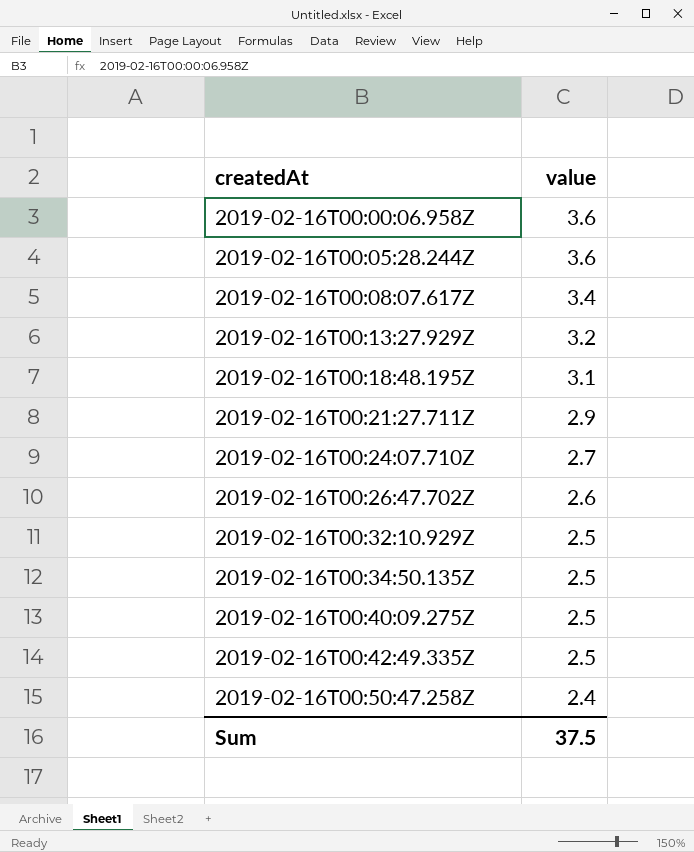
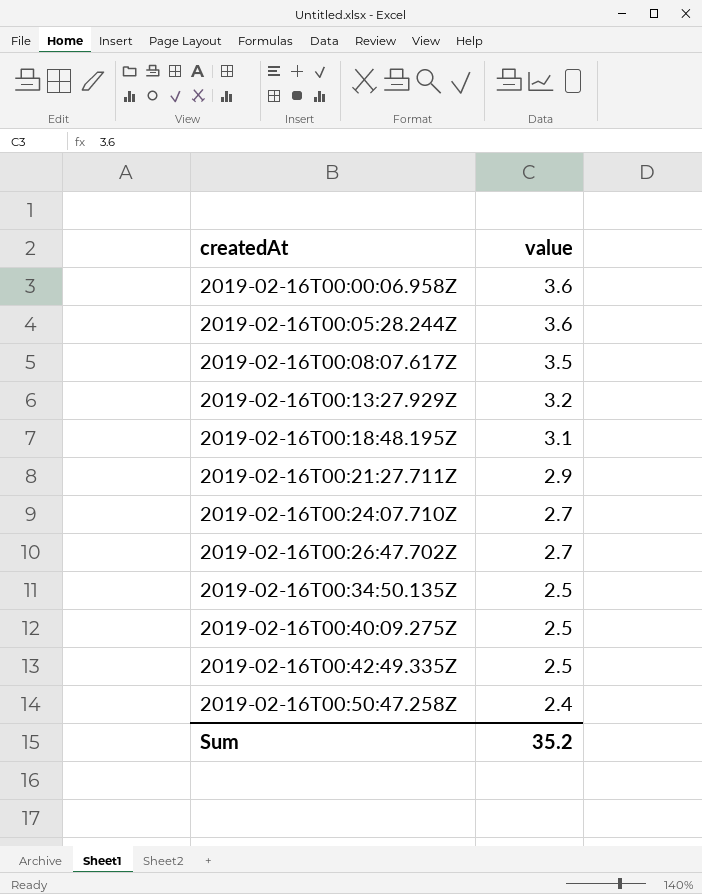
row 2019-02-16T00:32:10.929Z: 2.5 -> none
2019-02-16T00:08:07.617Z | value: 3.4 -> 3.5
2019-02-16T00:26:47.702Z | value: 2.6 -> 2.7
Sum | value: 37.5 -> 35.2

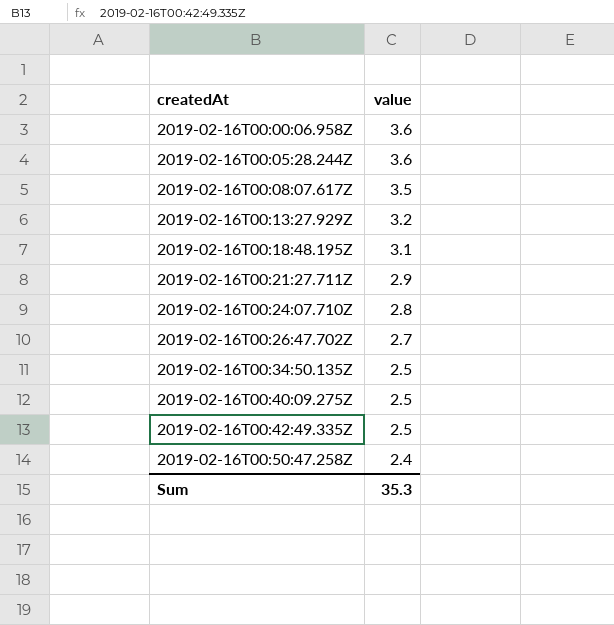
2019-02-16T00:24:07.710Z | value: 2.7 -> 2.8
Sum | value: 35.2 -> 35.3

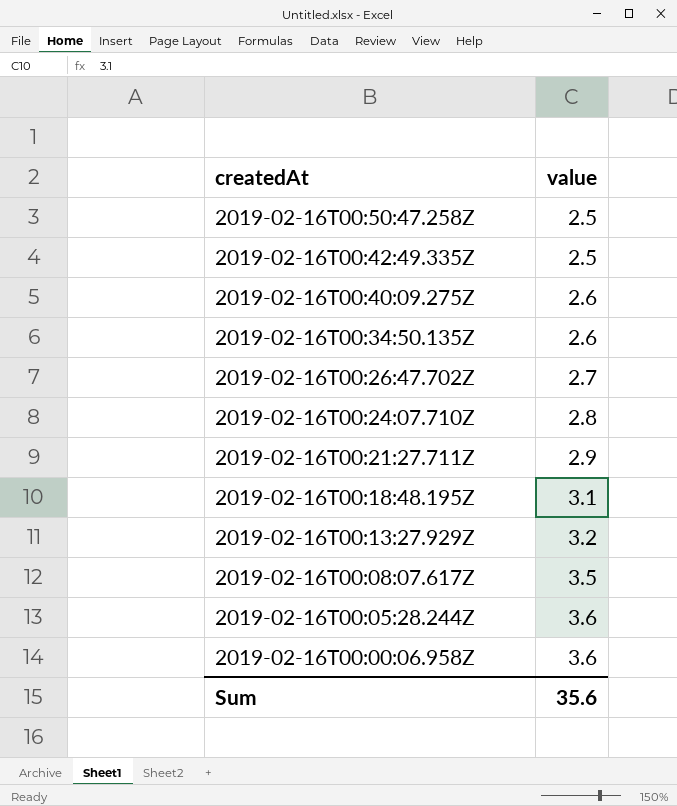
row order: createdAt ascending -> createdAt descending
2019-02-16T00:50:47.258Z | value: 2.4 -> 2.5
2019-02-16T00:40:09.275Z | value: 2.5 -> 2.6
2019-02-16T00:34:50.135Z | value: 2.5 -> 2.6
Sum | value: 35.3 -> 35.6

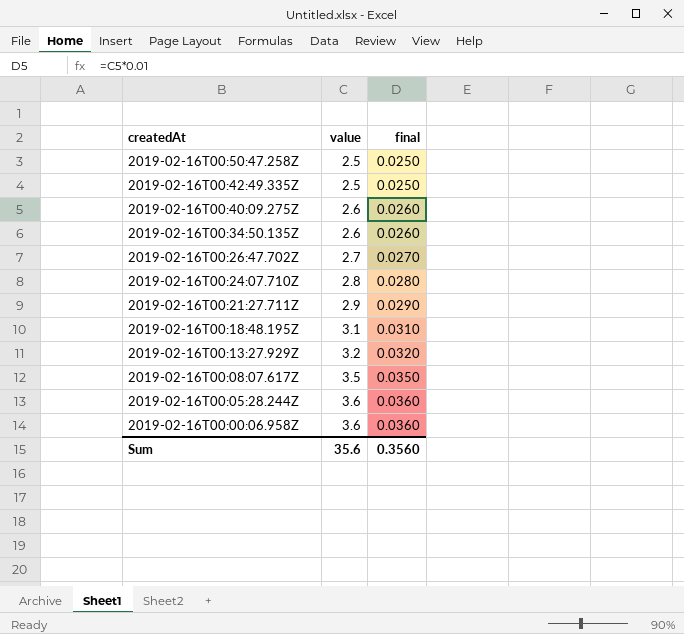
column final | formula: none -> [value] * 0.01

